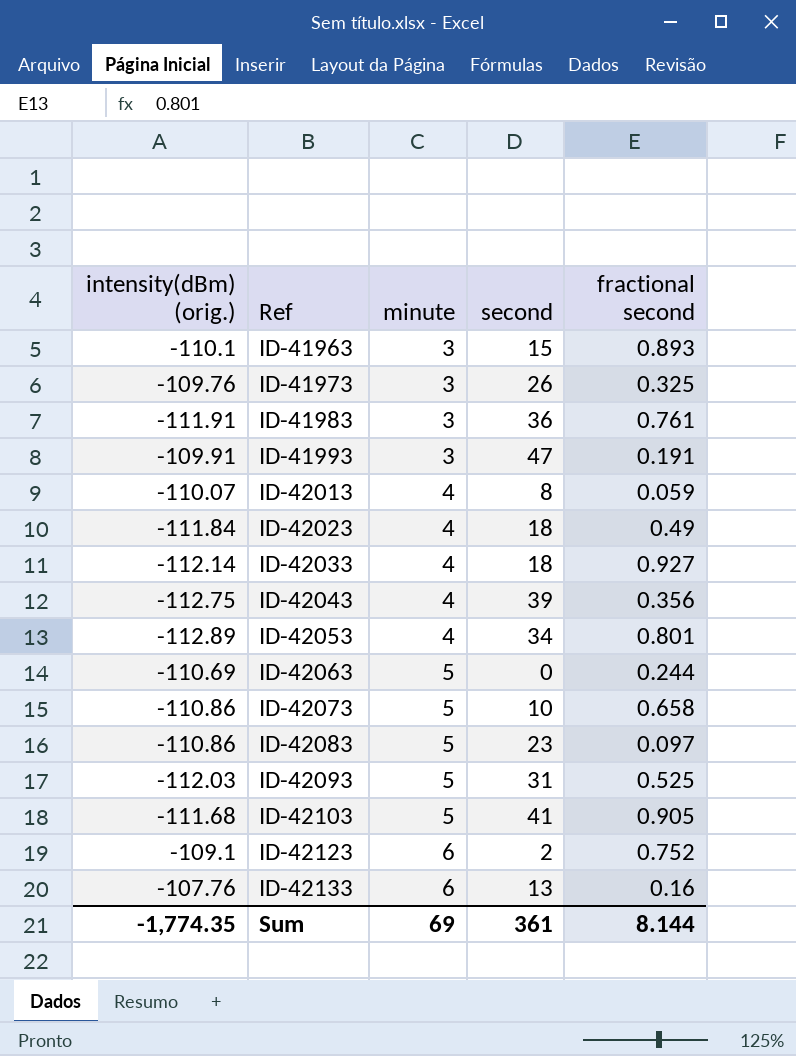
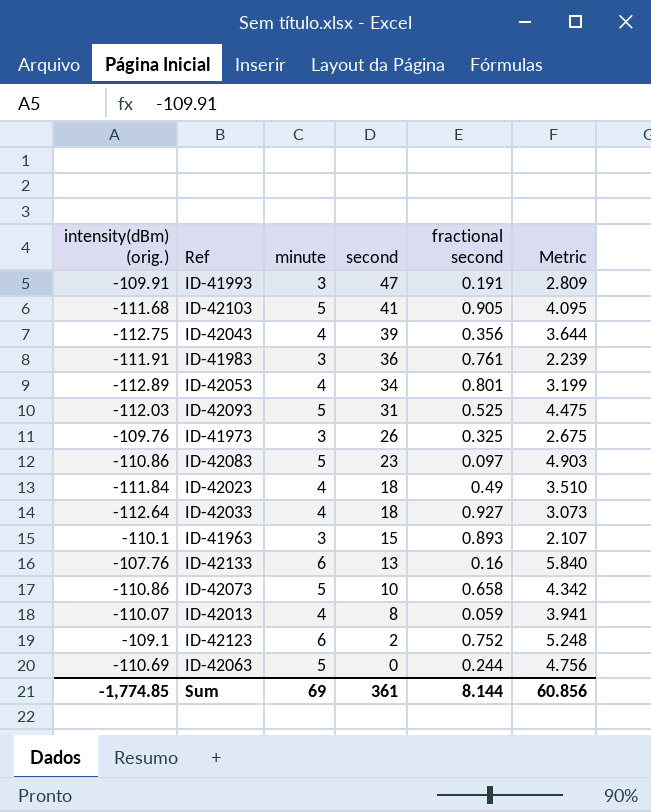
row order: Ref ascending -> second descending
column Metric | formula: none -> [minute] - [fractional second]
ID-42033 | intensity(dBm) (orig.): -112.14 -> -112.64
Sum | intensity(dBm) (orig.): -1,774.35 -> -1,774.85

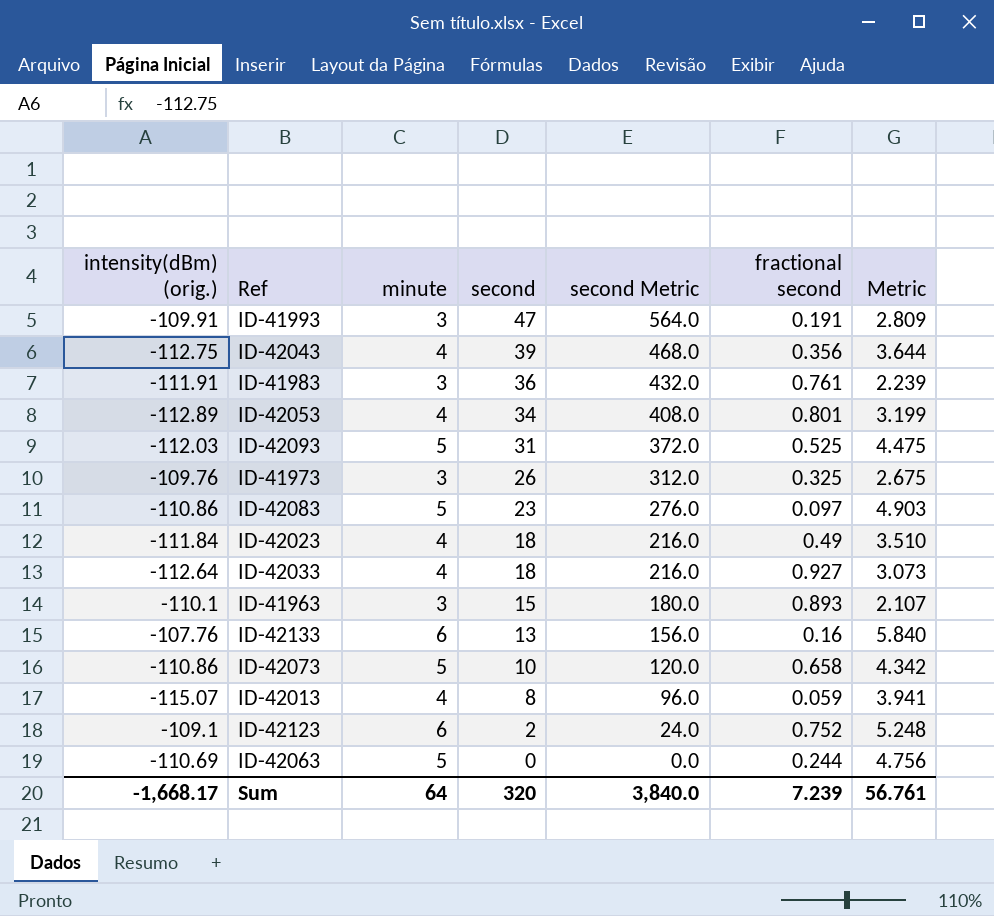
column second Metric | formula: none -> [second] * 12
row ID-42103: -111.68 | 5 | 41 | 0.905 | 4.095 -> none
ID-42013 | intensity(dBm) (orig.): -110.07 -> -115.07
Sum | intensity(dBm) (orig.): -1,774.85 -> -1,668.17
Sum | minute: 69 -> 64
Sum | second: 361 -> 320
Sum | fractional second: 8.144 -> 7.239
Sum | Metric: 60.856 -> 56.761

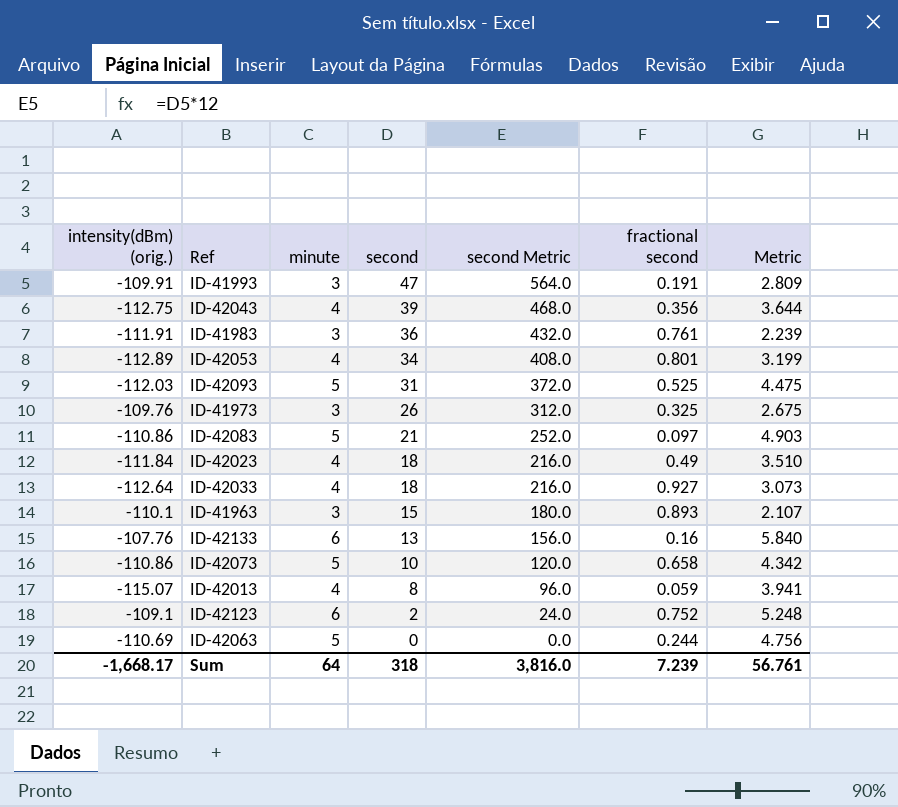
ID-42083 | second: 23 -> 21
ID-42083 | second Metric: 276.0 -> 252.0
Sum | second: 320 -> 318
Sum | second Metric: 3,840.0 -> 3,816.0

